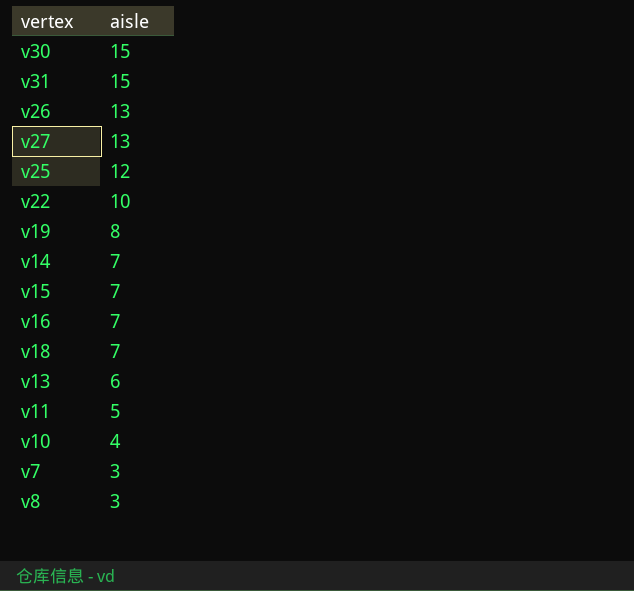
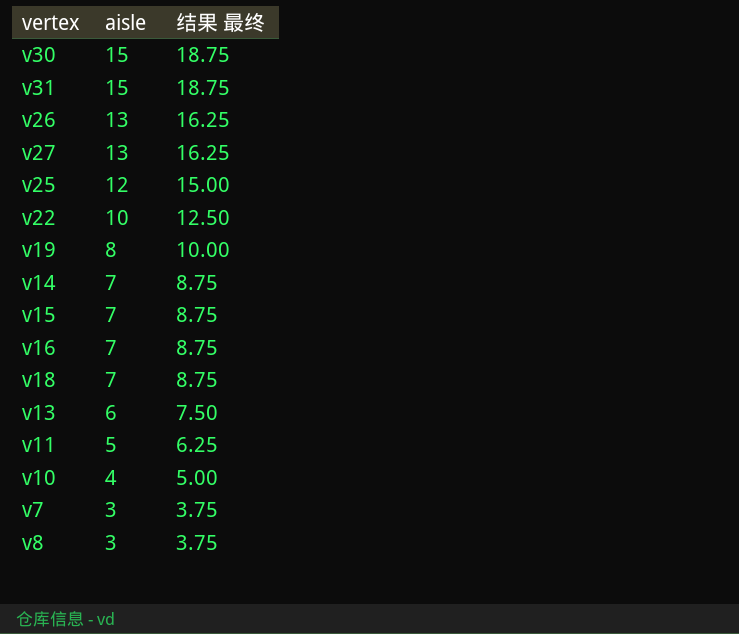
column 结果 最终 | formula: none -> [aisle] * 1.25

